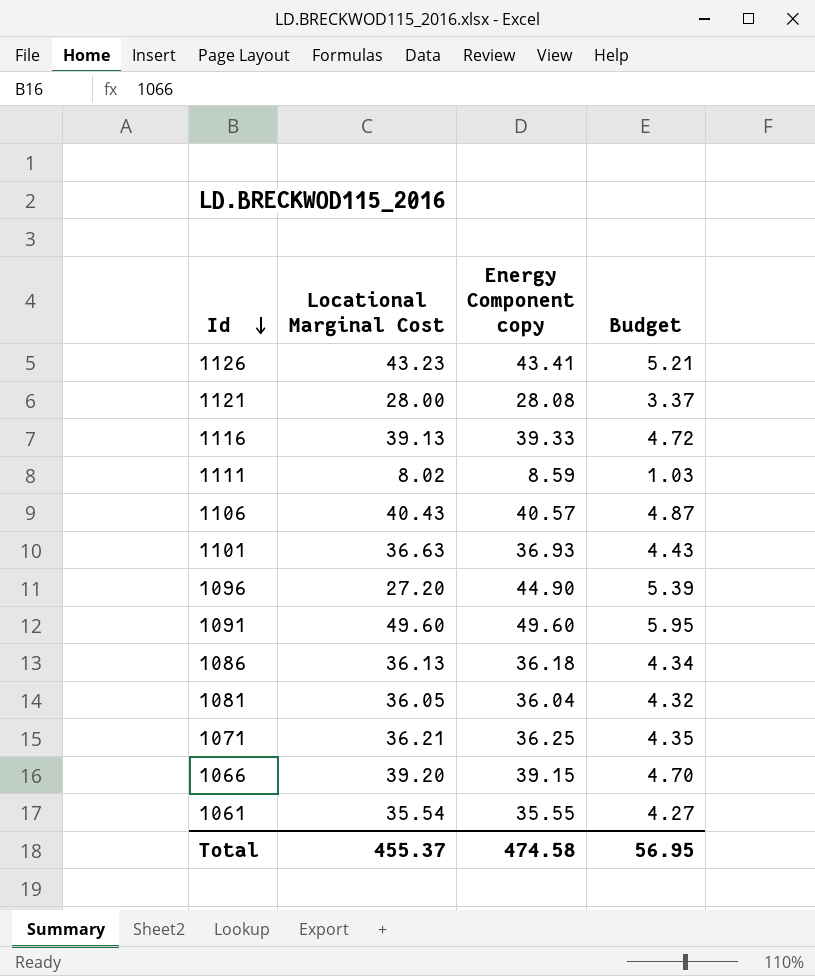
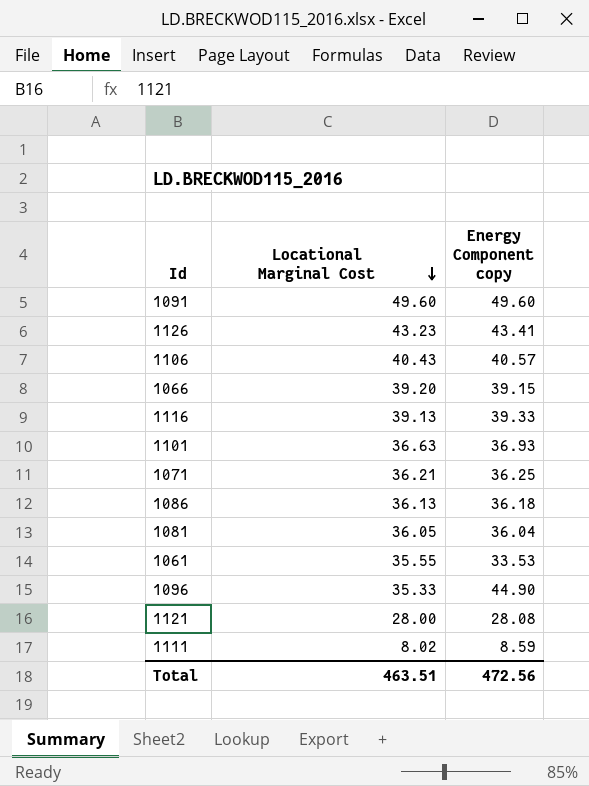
row order: Id descending -> Locational Marginal Cost descending
column Budget | formula: [Energy Component copy] * 0.12 -> none
1061 | Locational Marginal Cost: 35.54 -> 35.55
1061 | Energy Component copy: 35.55 -> 33.53
1096 | Locational Marginal Cost: 27.20 -> 35.33
Total | Locational Marginal Cost: 455.37 -> 463.51
Total | Energy Component copy: 474.58 -> 472.56

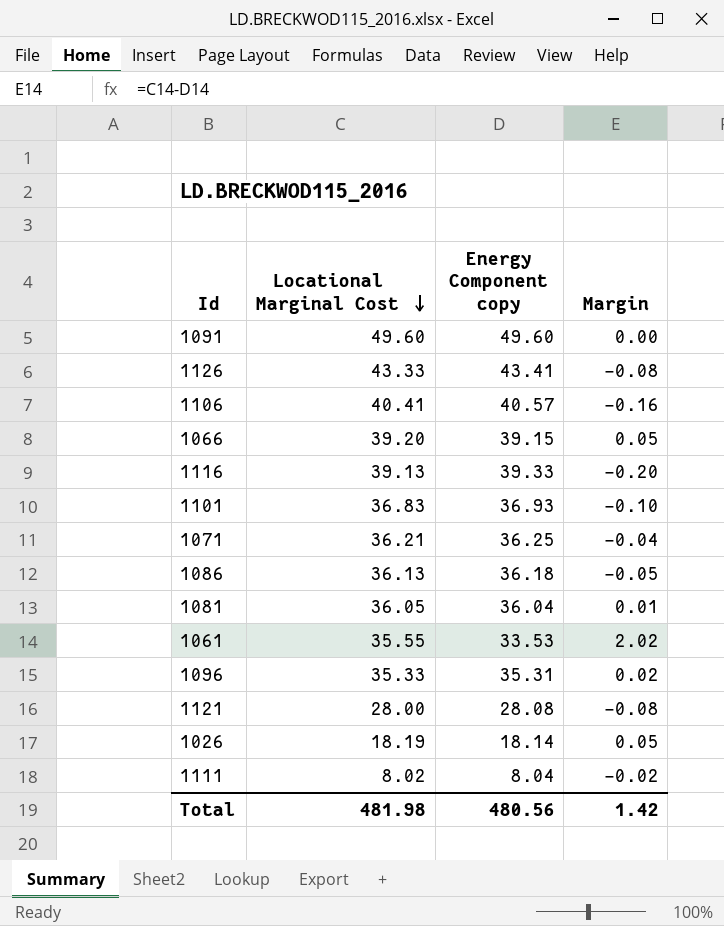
column Margin | formula: none -> [Locational Marginal Cost] - [Energy Component copy]
1126 | Locational Marginal Cost: 43.23 -> 43.33
1106 | Locational Marginal Cost: 40.43 -> 40.41
1101 | Locational Marginal Cost: 36.63 -> 36.83
1096 | Energy Component copy: 44.90 -> 35.31
row 1026: none -> 18.19 | 18.14 | 0.05
1111 | Energy Component copy: 8.59 -> 8.04
Total | Locational Marginal Cost: 463.51 -> 481.98
Total | Energy Component copy: 472.56 -> 480.56

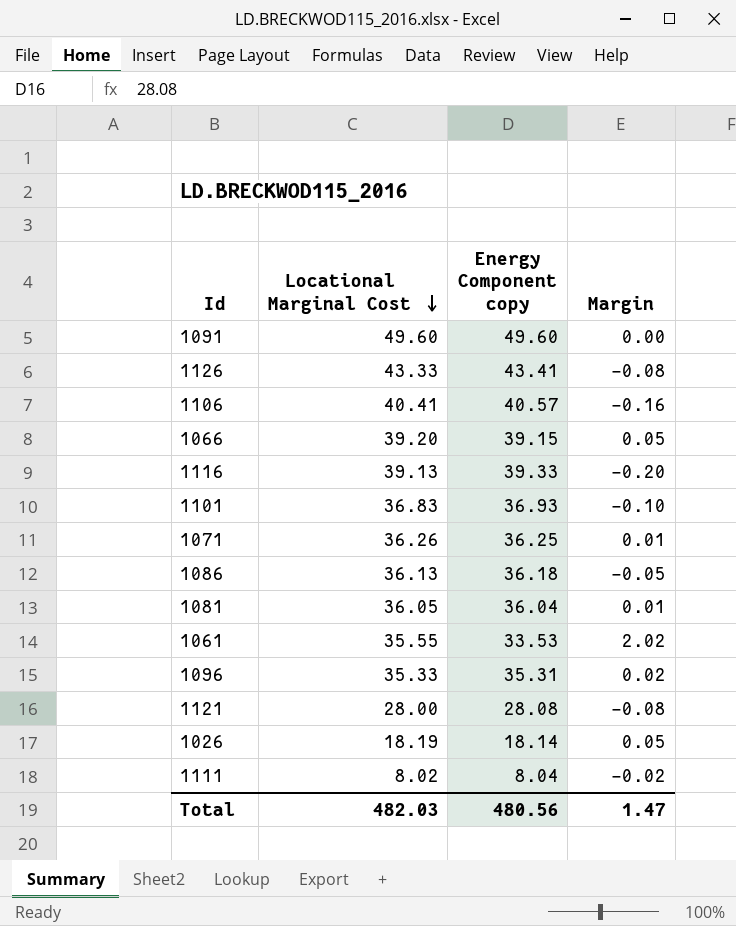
1071 | Locational Marginal Cost: 36.21 -> 36.26
1071 | Margin: -0.04 -> 0.01
Total | Locational Marginal Cost: 481.98 -> 482.03
Total | Margin: 1.42 -> 1.47

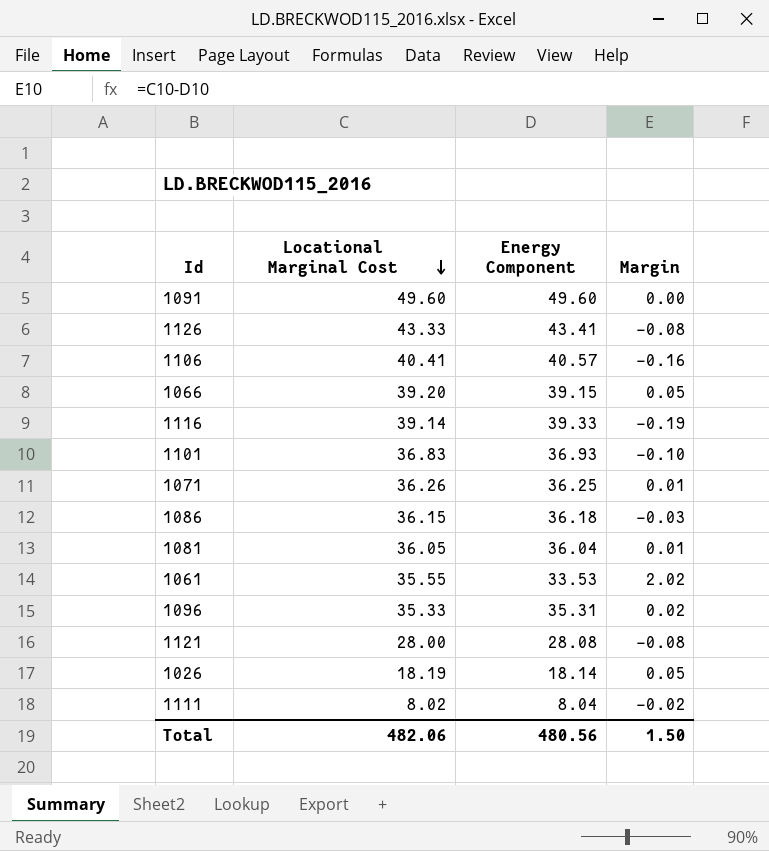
column name: Energy Component copy -> Energy Component
1116 | Locational Marginal Cost: 39.13 -> 39.14
1116 | Margin: -0.20 -> -0.19
1086 | Locational Marginal Cost: 36.13 -> 36.15
1086 | Margin: -0.05 -> -0.03
Total | Locational Marginal Cost: 482.03 -> 482.06
Total | Margin: 1.47 -> 1.50

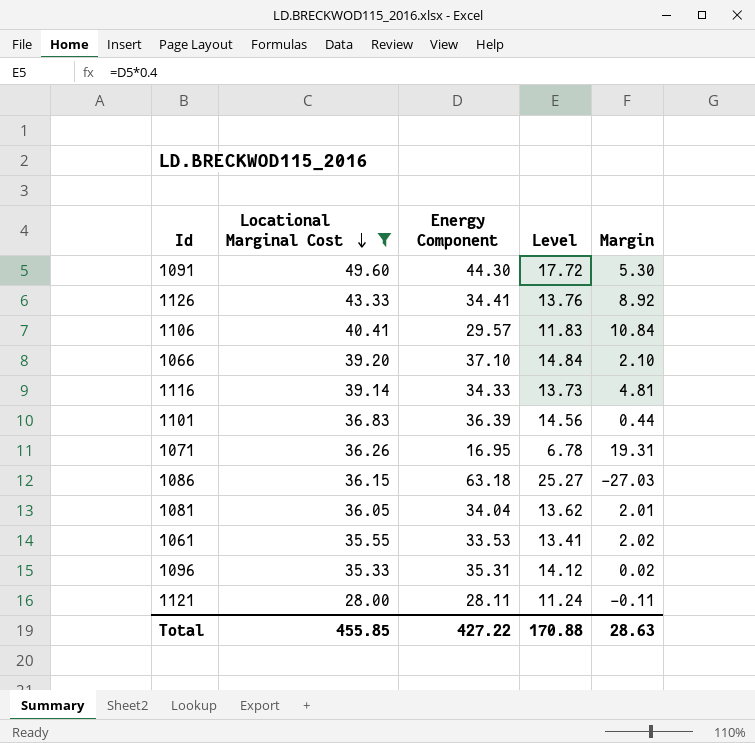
filter: none -> Locational Marginal Cost >= 28.00
column Level | formula: none -> [Energy Component] * 0.4
1091 | Energy Component: 49.60 -> 44.30
1091 | Margin: 0.00 -> 5.30
1126 | Energy Component: 43.41 -> 34.41
1126 | Margin: -0.08 -> 8.92
1106 | Energy Component: 40.57 -> 29.57
1106 | Margin: -0.16 -> 10.84
1066 | Energy Component: 39.15 -> 37.10
1066 | Margin: 0.05 -> 2.10
1116 | Energy Component: 39.33 -> 34.33
1116 | Margin: -0.19 -> 4.81
1101 | Energy Component: 36.93 -> 36.39
1101 | Margin: -0.10 -> 0.44
1071 | Energy Component: 36.25 -> 16.95
1071 | Margin: 0.01 -> 19.31
1086 | Energy Component: 36.18 -> 63.18
1086 | Margin: -0.03 -> -27.03
1081 | Energy Component: 36.04 -> 34.04
1081 | Margin: 0.01 -> 2.01
1121 | Energy Component: 28.08 -> 28.11
1121 | Margin: -0.08 -> -0.11
Total | Locational Marginal Cost: 482.06 -> 455.85
Total | Energy Component: 480.56 -> 427.22
Total | Margin: 1.50 -> 28.63

